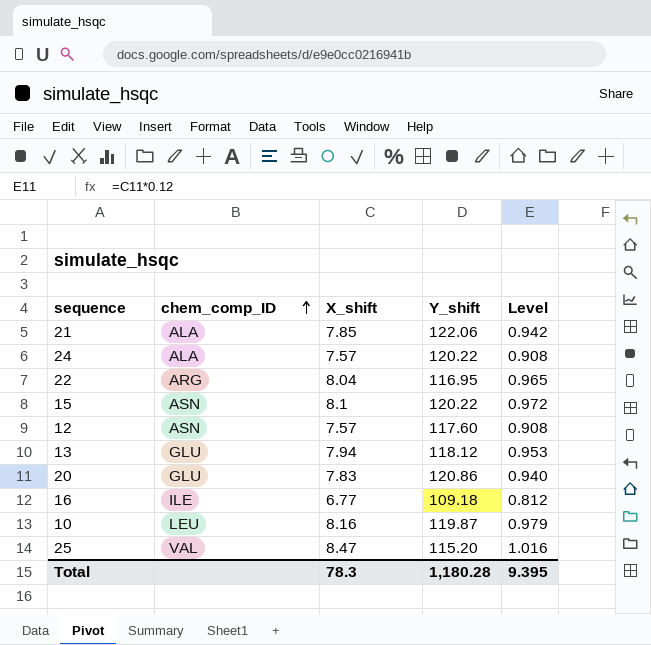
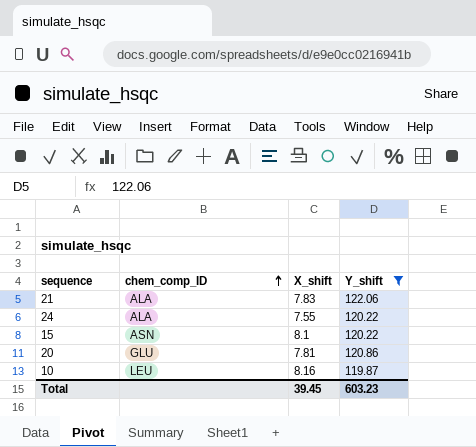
filter: none -> Y_shift >= 119.87
column Level | formula: [X_shift] * 0.12 -> none
21 | X_shift: 7.85 -> 7.83
24 | X_shift: 7.57 -> 7.55
20 | X_shift: 7.83 -> 7.81
Total | X_shift: 78.3 -> 39.45
Total | Y_shift: 1,180.28 -> 603.23

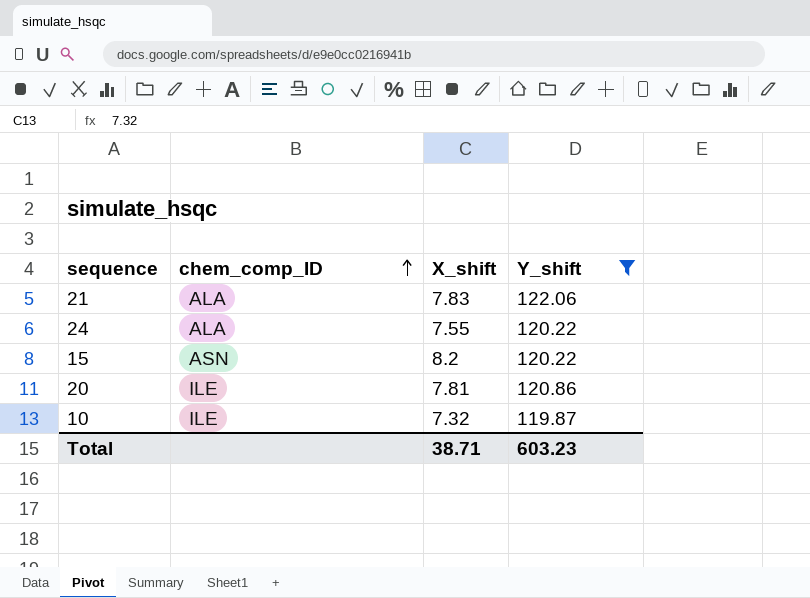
15 | X_shift: 8.1 -> 8.2
20 | chem_comp_ID: GLU -> ILE
10 | chem_comp_ID: LEU -> ILE
10 | X_shift: 8.16 -> 7.32
Total | X_shift: 39.45 -> 38.71

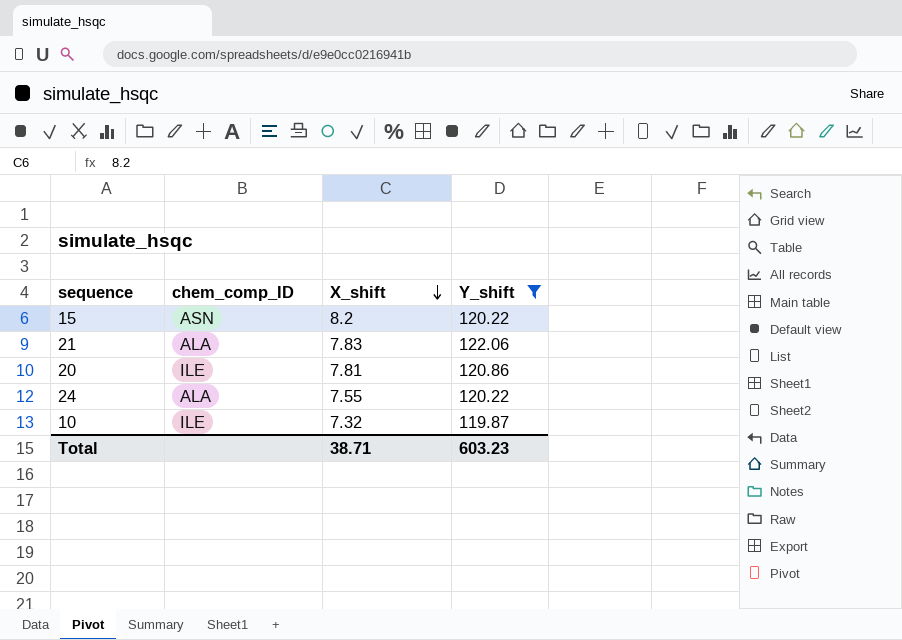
row order: chem_comp_ID ascending -> X_shift descending

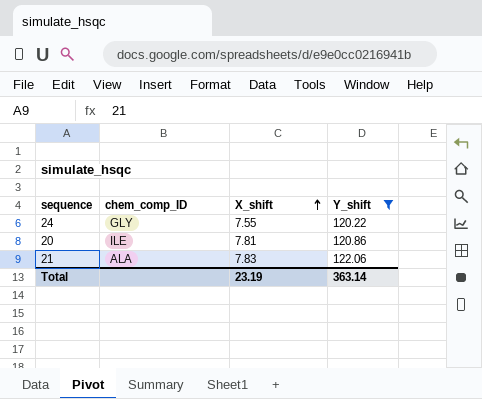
row order: X_shift descending -> X_shift ascending
row 15: ASN | 8.2 | 120.22 -> none
row 10: ILE | 7.32 | 119.87 -> none
24 | chem_comp_ID: ALA -> GLY
Total | X_shift: 38.71 -> 23.19
Total | Y_shift: 603.23 -> 363.14

